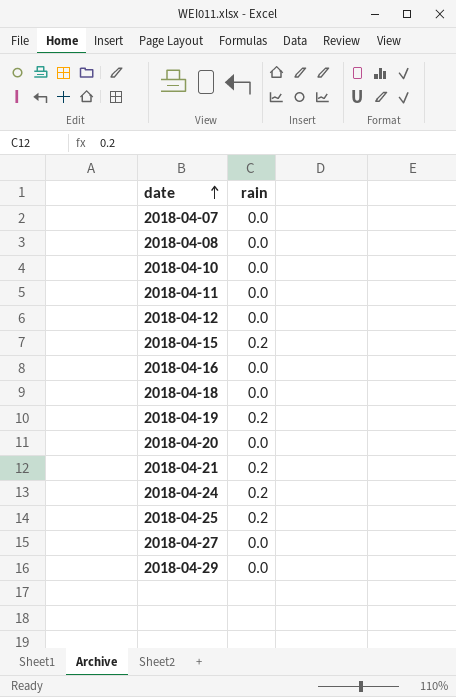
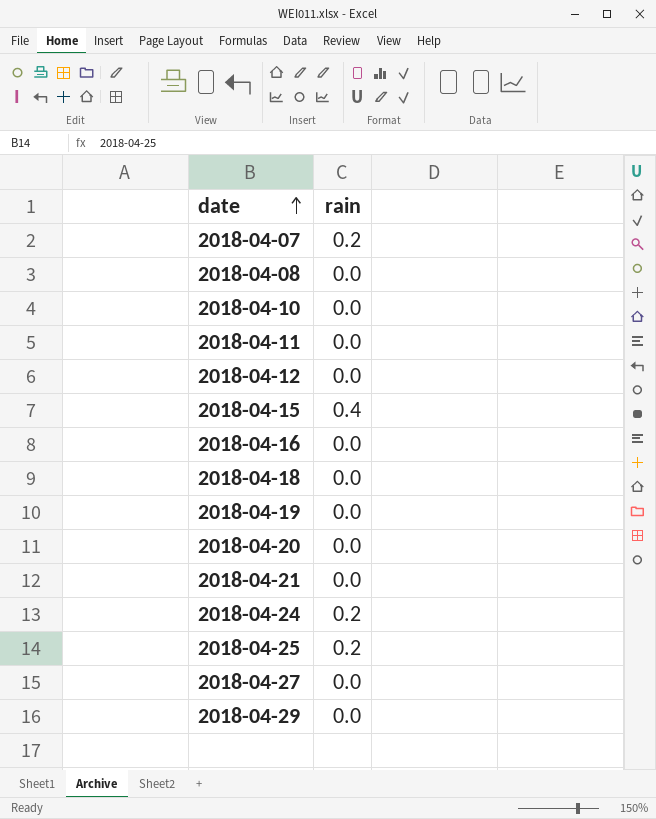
2018-04-07 | rain: 0.0 -> 0.2
2018-04-15 | rain: 0.2 -> 0.4
2018-04-19 | rain: 0.2 -> 0.0
2018-04-21 | rain: 0.2 -> 0.0

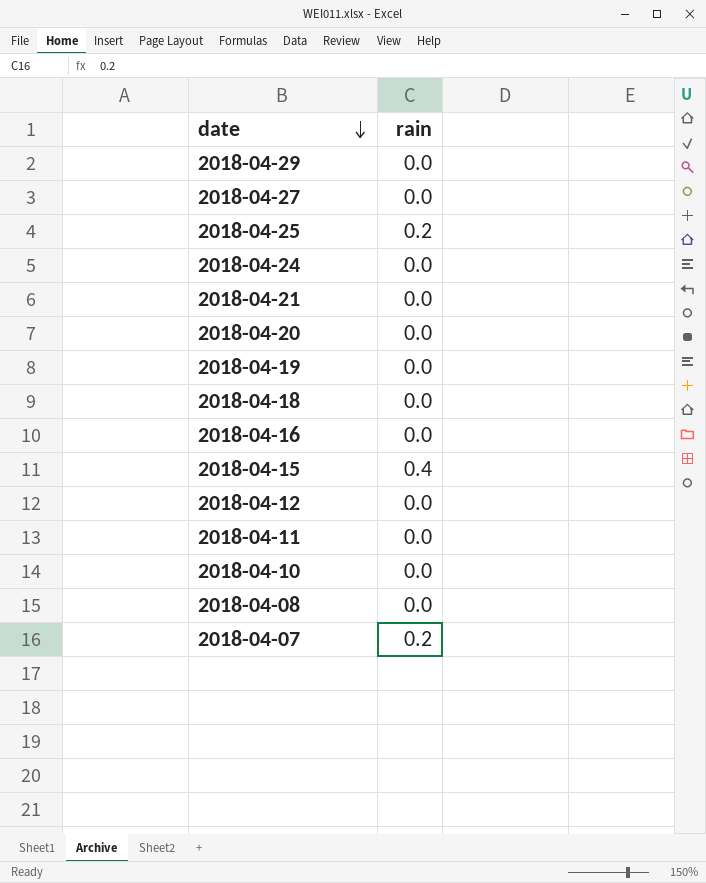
row order: date ascending -> date descending
2018-04-24 | rain: 0.2 -> 0.0

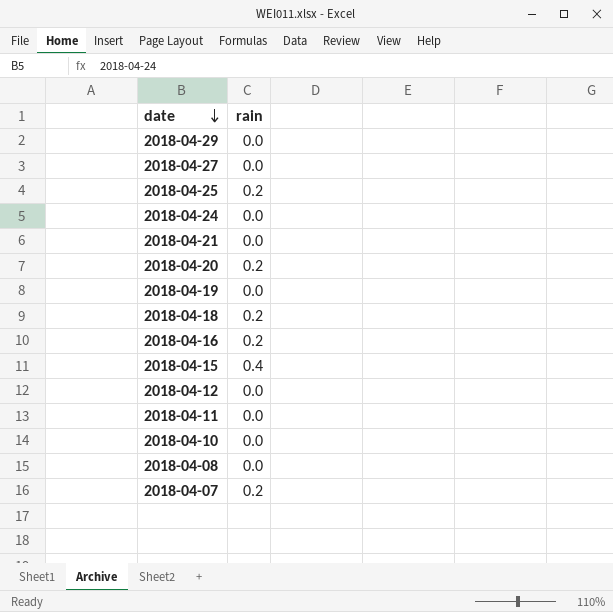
2018-04-20 | rain: 0.0 -> 0.2
2018-04-18 | rain: 0.0 -> 0.2
2018-04-16 | rain: 0.0 -> 0.2

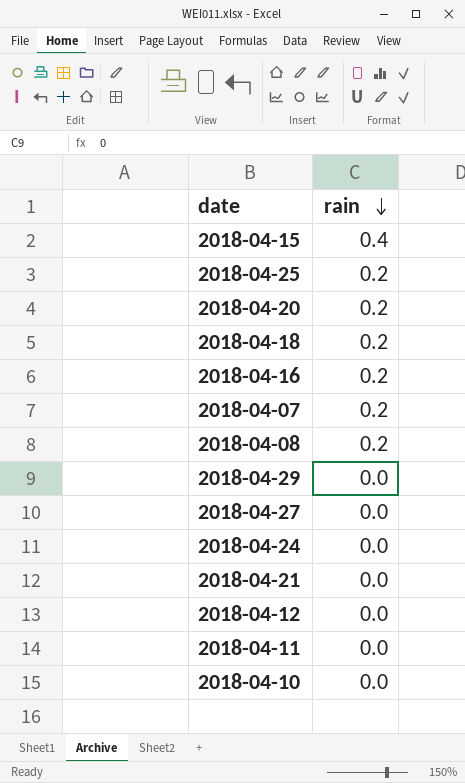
row order: date descending -> rain descending
row 2018-04-19: 0.0 -> none
2018-04-08 | rain: 0.0 -> 0.2

